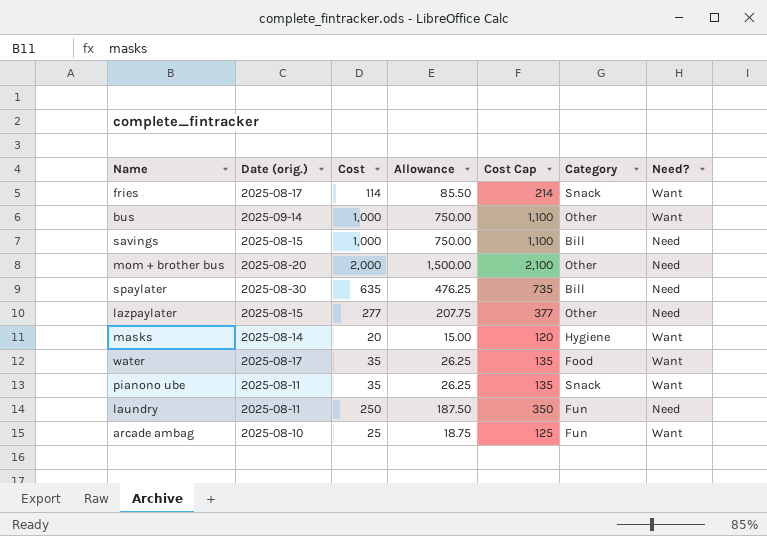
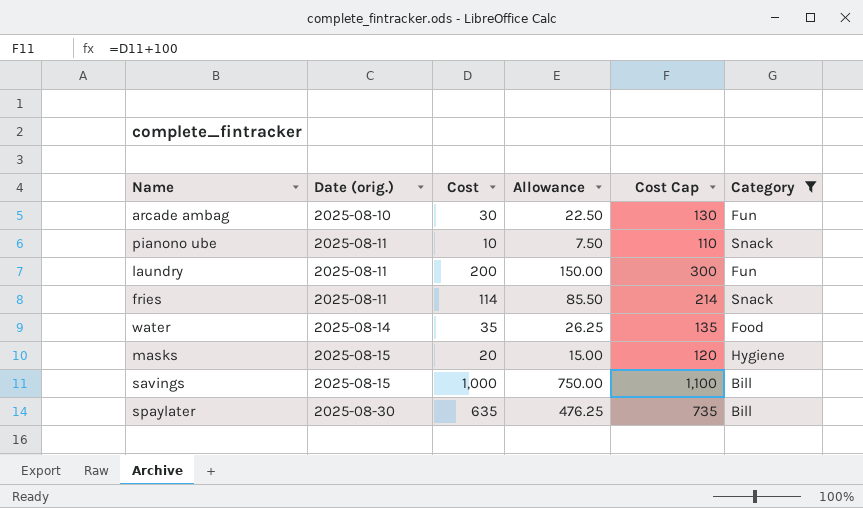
filter: none -> Category != Other
row order: none -> Date (orig.) ascending
column Need? | position: 7 -> none
arcade ambag | Cost: 25 -> 30
arcade ambag | Allowance: 18.75 -> 22.50
arcade ambag | Cost Cap: 125 -> 130
pianono ube | Cost: 35 -> 10
pianono ube | Allowance: 26.25 -> 7.50
pianono ube | Cost Cap: 135 -> 110
laundry | Cost: 250 -> 200
laundry | Allowance: 187.50 -> 150.00
laundry | Cost Cap: 350 -> 300
fries | Date (orig.): 2025-08-17 -> 2025-08-11
water | Date (orig.): 2025-08-17 -> 2025-08-14
masks | Date (orig.): 2025-08-14 -> 2025-08-15

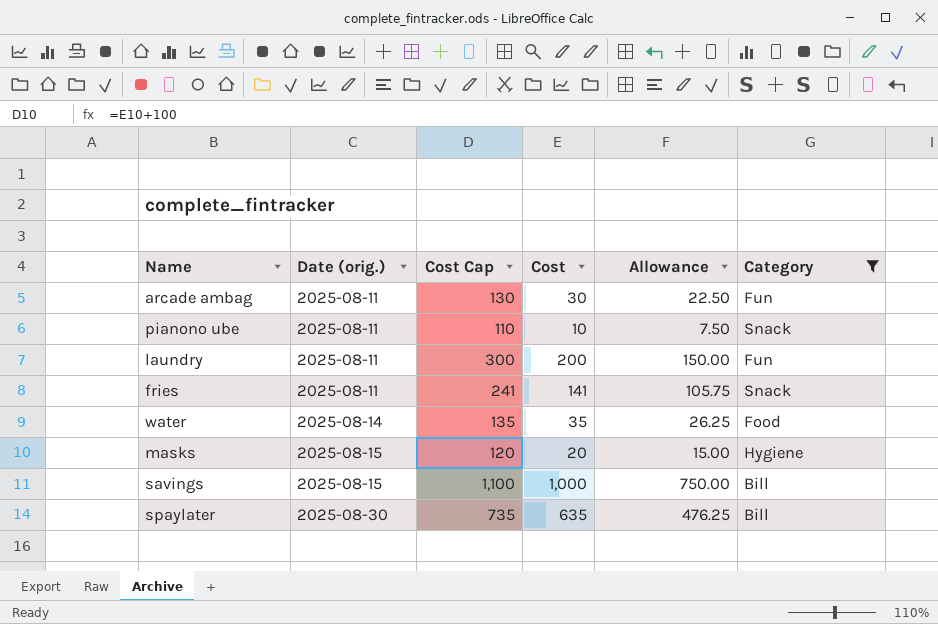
column Cost Cap | position: 5 -> 3
arcade ambag | Date (orig.): 2025-08-10 -> 2025-08-11
fries | Cost Cap: 214 -> 241
fries | Cost: 114 -> 141
fries | Allowance: 85.50 -> 105.75

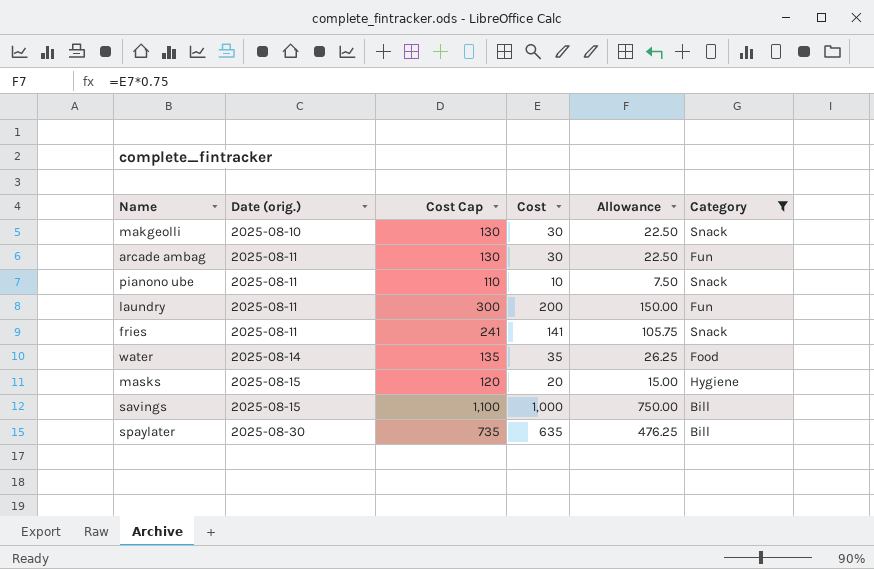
row makgeolli: none -> 2025-08-10 | 130 | 30 | 22.50 | Snack

